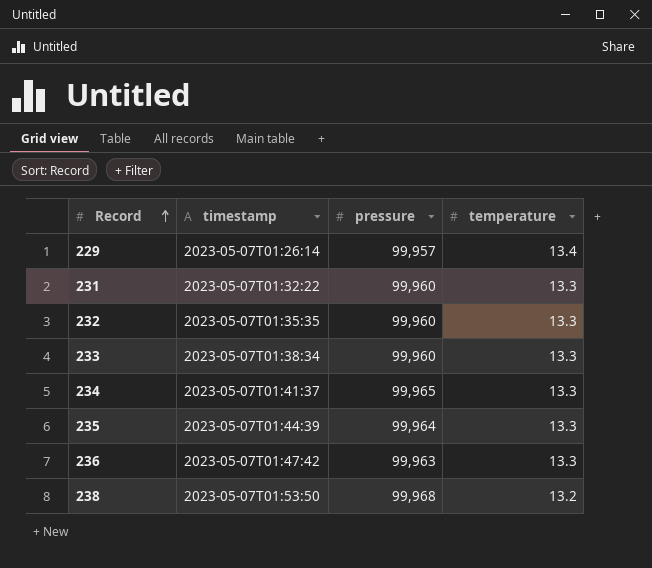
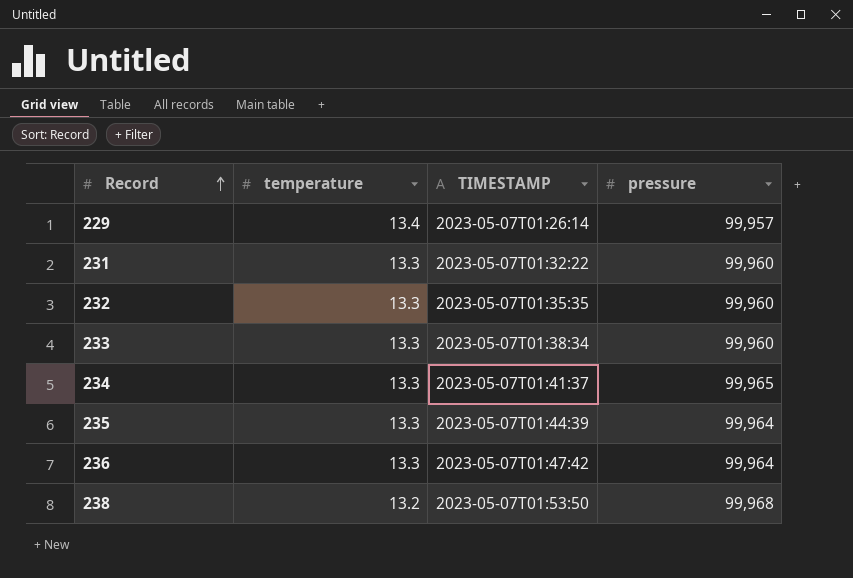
column temperature | position: 4 -> 2
column name: timestamp -> TIMESTAMP
236 | pressure: 99,963 -> 99,964

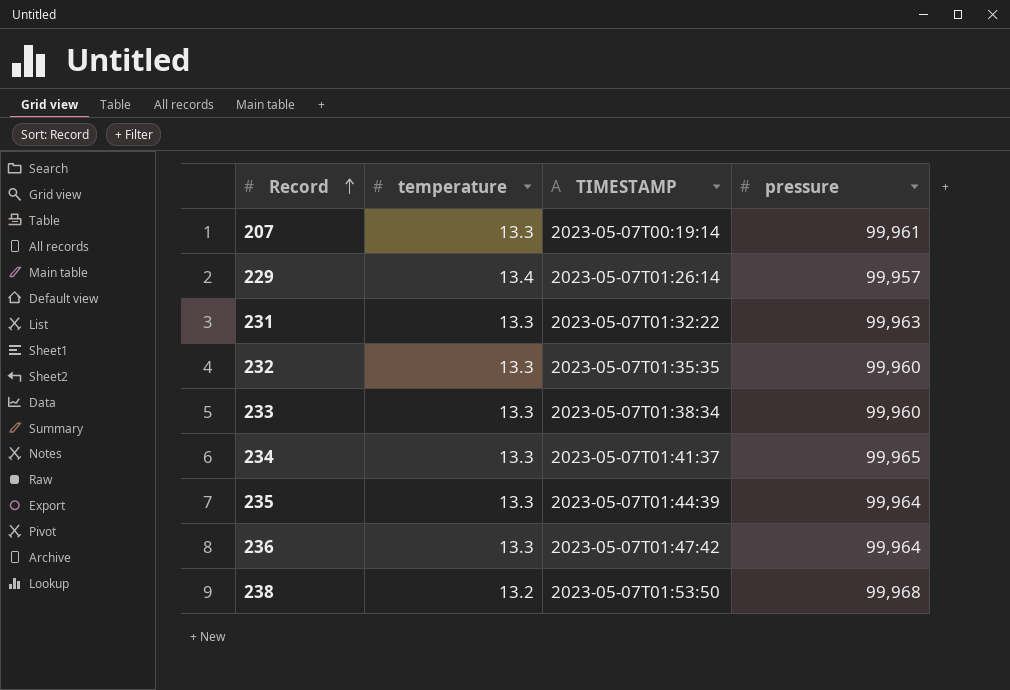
row 207: none -> 13.3 | 2023-05-07T00:19:14 | 99,961
231 | pressure: 99,960 -> 99,963

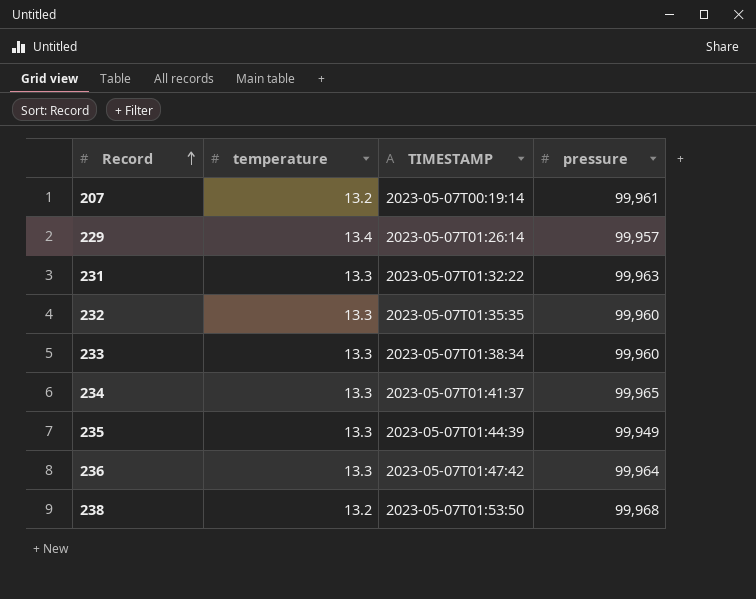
207 | temperature: 13.3 -> 13.2
235 | pressure: 99,964 -> 99,949

